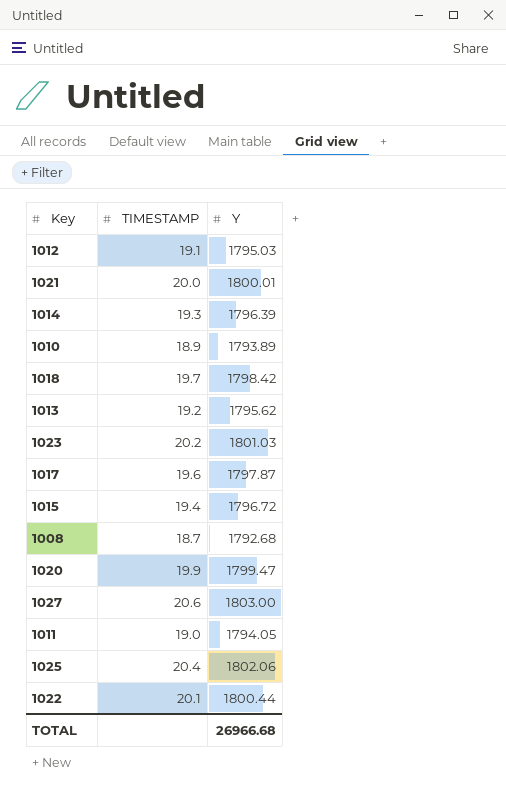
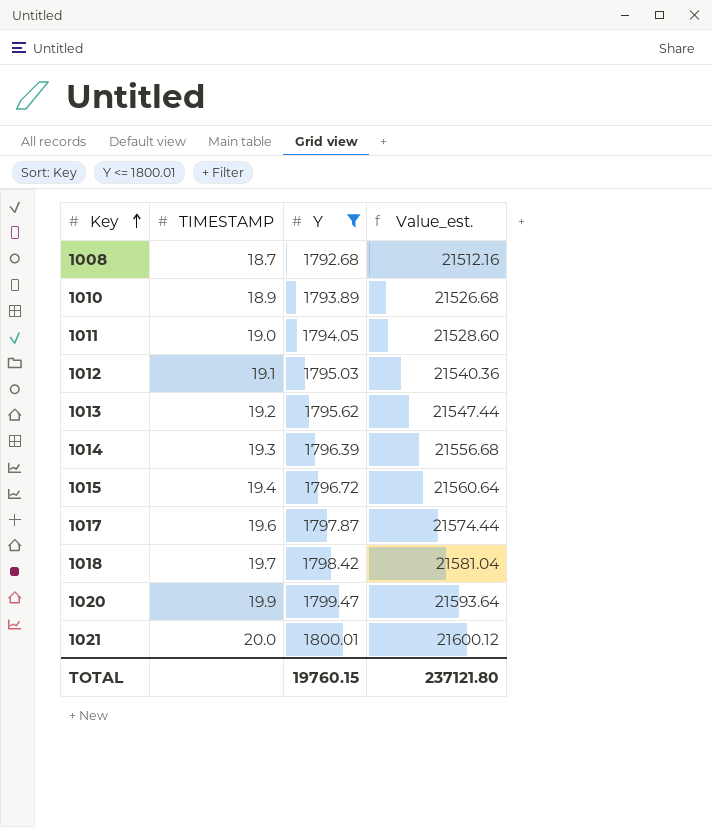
filter: none -> Y <= 1800.01
row order: none -> Key ascending
column Value_est. | formula: none -> [Y] * 12
TOTAL | Y: 26966.68 -> 19760.15

